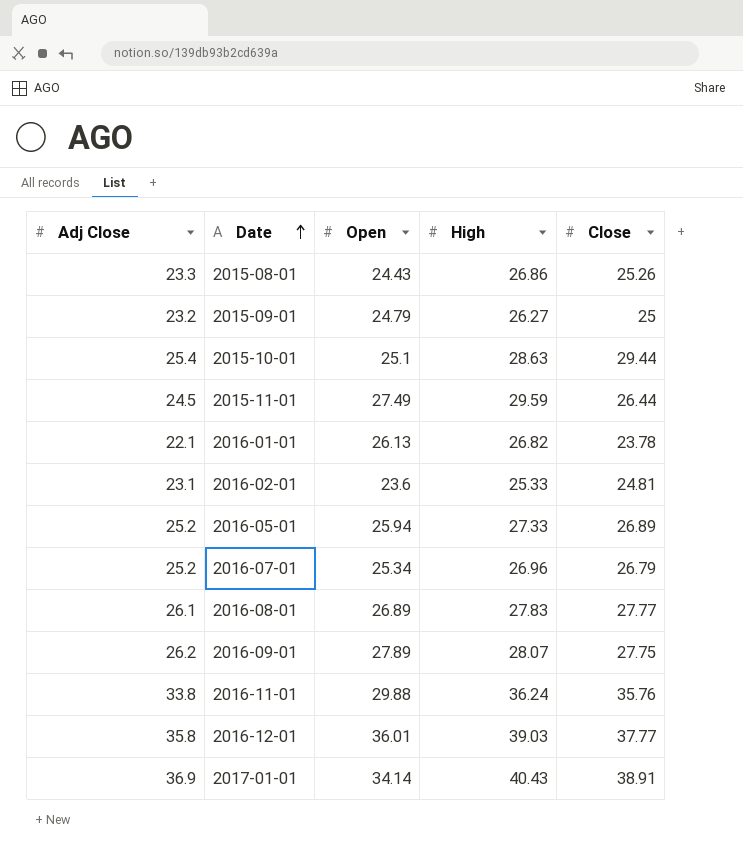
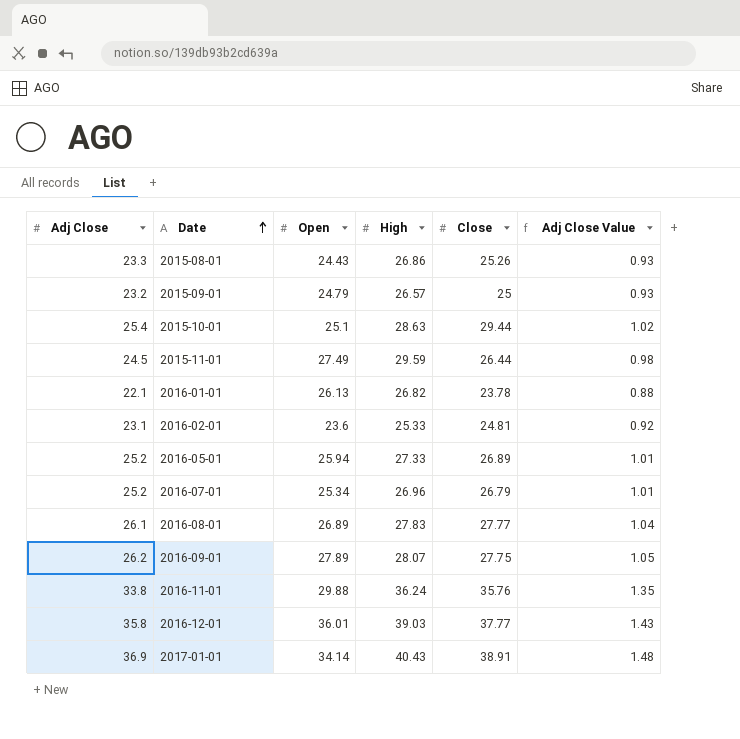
column Adj Close Value | formula: none -> [Adj Close] * 0.04
2015-09-01 | High: 26.27 -> 26.57

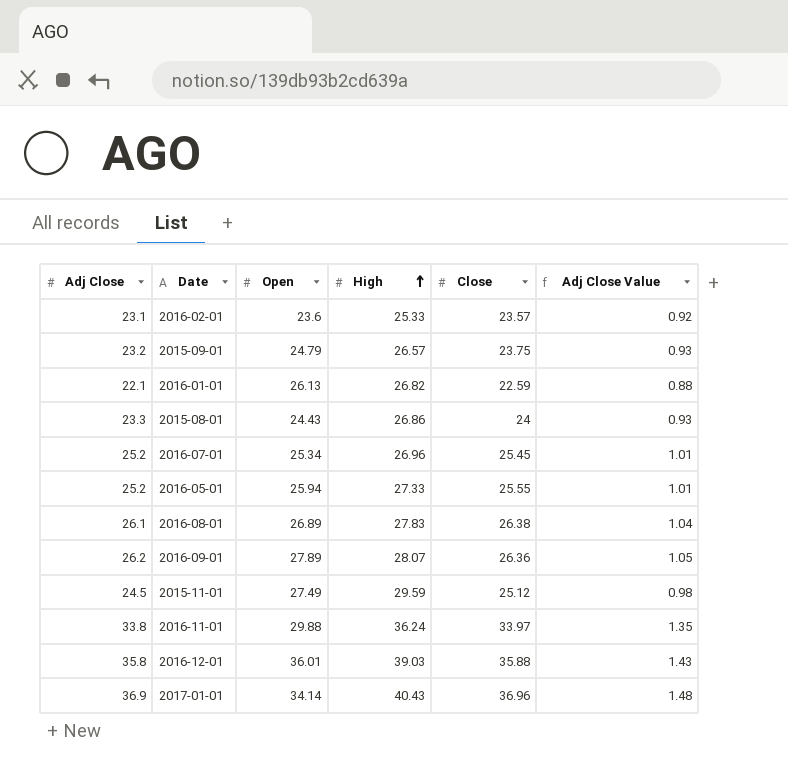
row order: Date ascending -> High ascending
row 2015-10-01: 25.4 | 25.1 | 28.63 | 29.44 | 1.02 -> none
2016-02-01 | Close: 24.81 -> 23.57
2015-09-01 | Close: 25 -> 23.75
2016-01-01 | Close: 23.78 -> 22.59
2015-08-01 | Close: 25.26 -> 24
2016-07-01 | Close: 26.79 -> 25.45
2016-05-01 | Close: 26.89 -> 25.55
2016-08-01 | Close: 27.77 -> 26.38
2016-09-01 | Close: 27.75 -> 26.36
2015-11-01 | Close: 26.44 -> 25.12
2016-11-01 | Close: 35.76 -> 33.97
2016-12-01 | Close: 37.77 -> 35.88
2017-01-01 | Close: 38.91 -> 36.96

